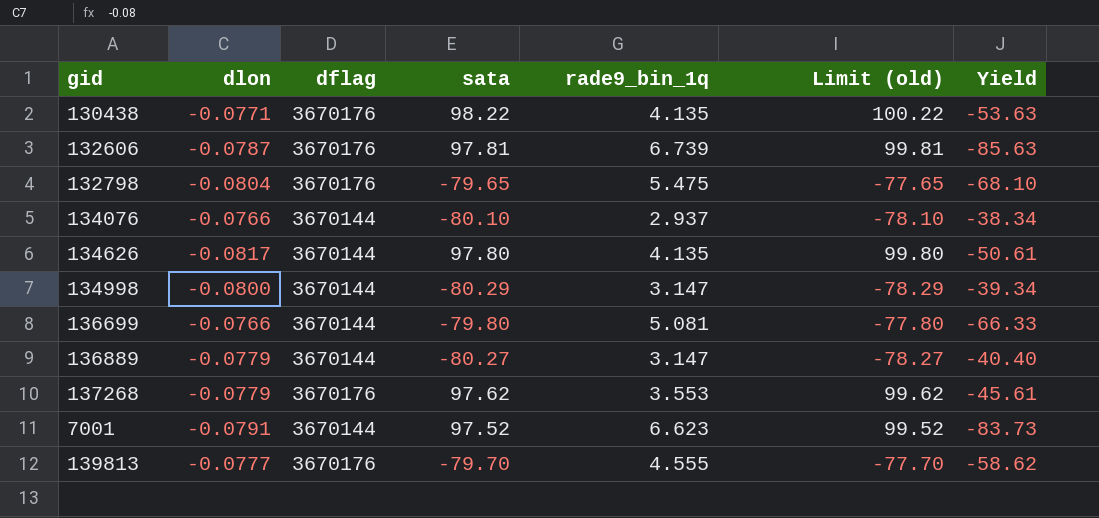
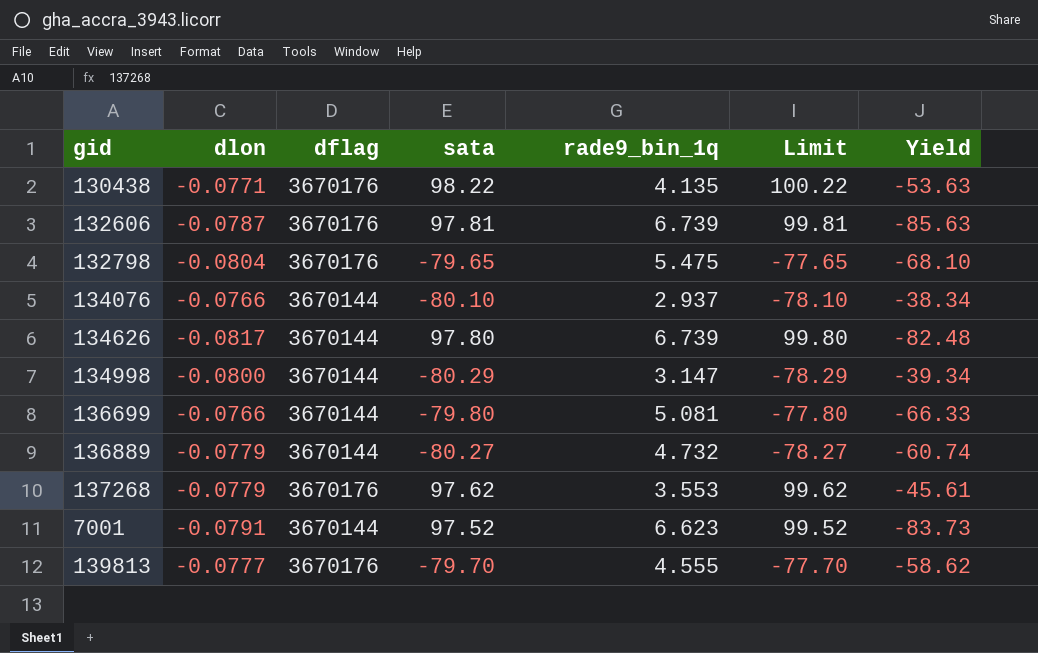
column name: Limit (old) -> Limit
134626 | rade9_bin_1q: 4.135 -> 6.739
134626 | Yield: -50.61 -> -82.48
136889 | rade9_bin_1q: 3.147 -> 4.732
136889 | Yield: -40.40 -> -60.74

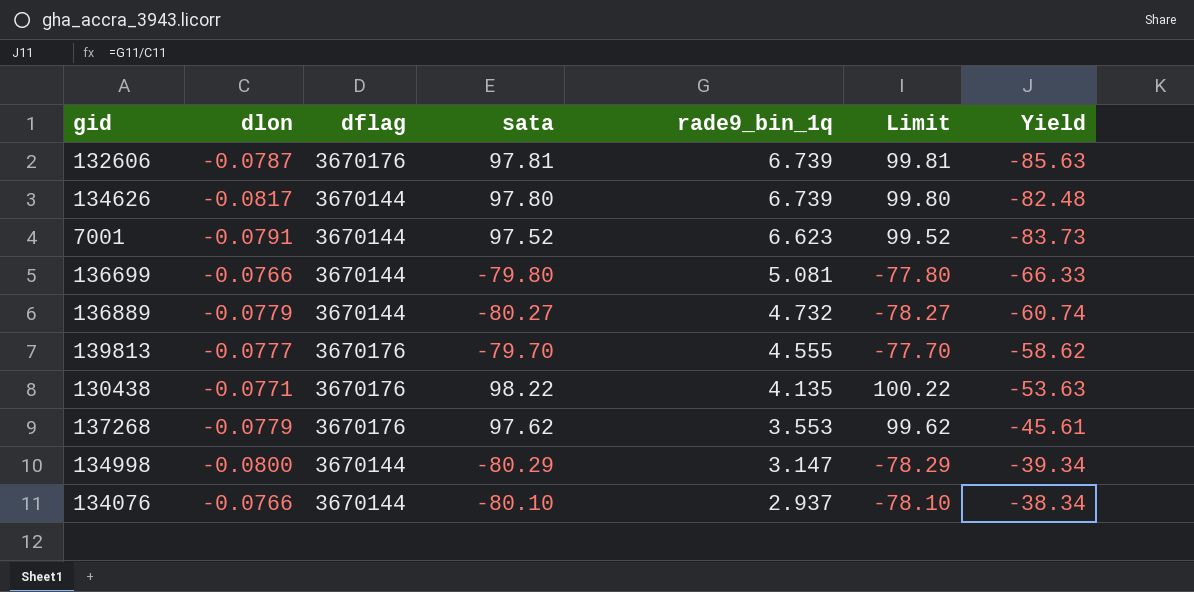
row order: none -> rade9_bin_1q descending
row 132798: -0.0804 | 3670176 | -79.65 | 5.475 | -77.65 | -68.10 -> none

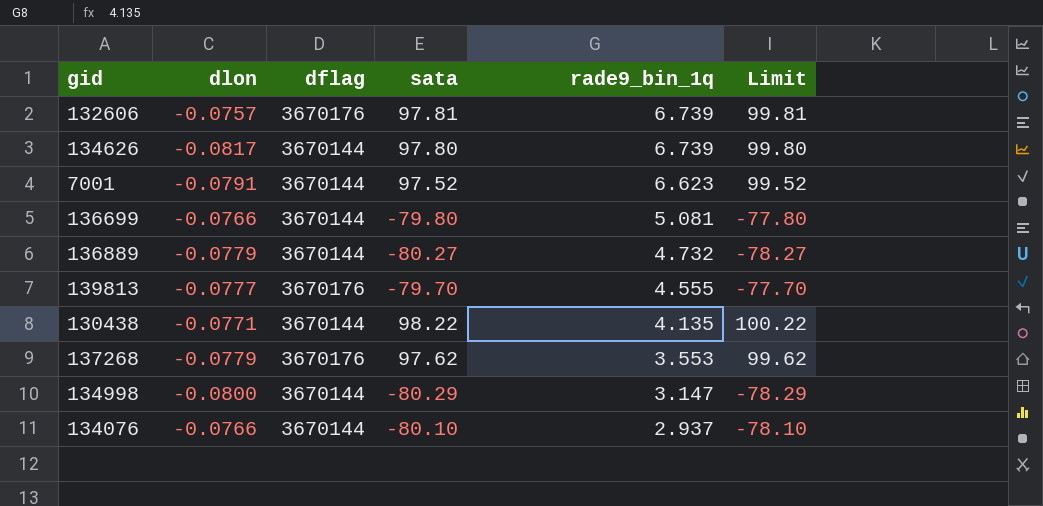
column Yield | formula: [rade9_bin_1q] / [dlon] -> none
132606 | dlon: -0.0787 -> -0.0757
130438 | dflag: 3670176 -> 3670144

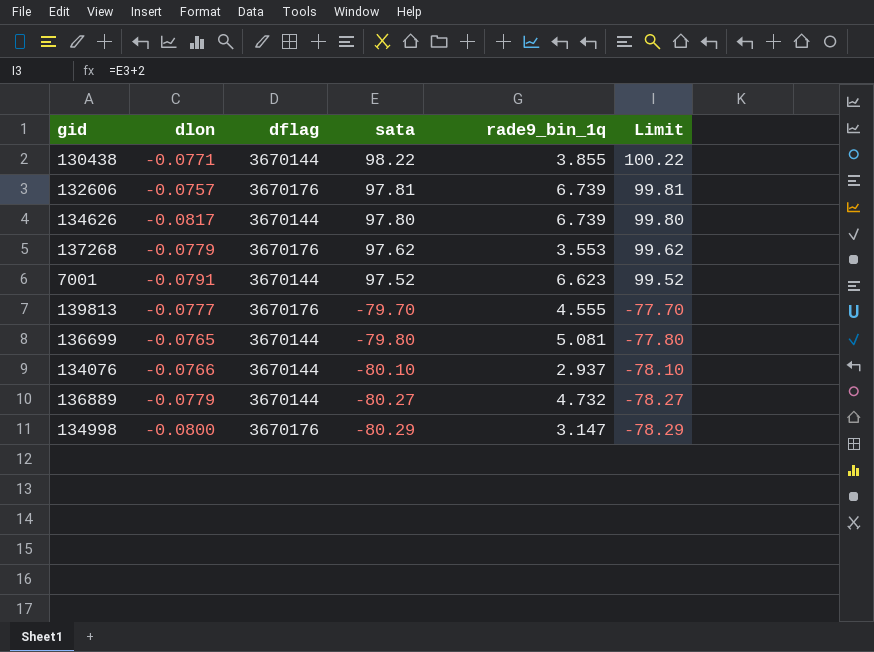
row order: rade9_bin_1q descending -> sata descending
130438 | rade9_bin_1q: 4.135 -> 3.855
136699 | dlon: -0.0766 -> -0.0765
134998 | dflag: 3670144 -> 3670176

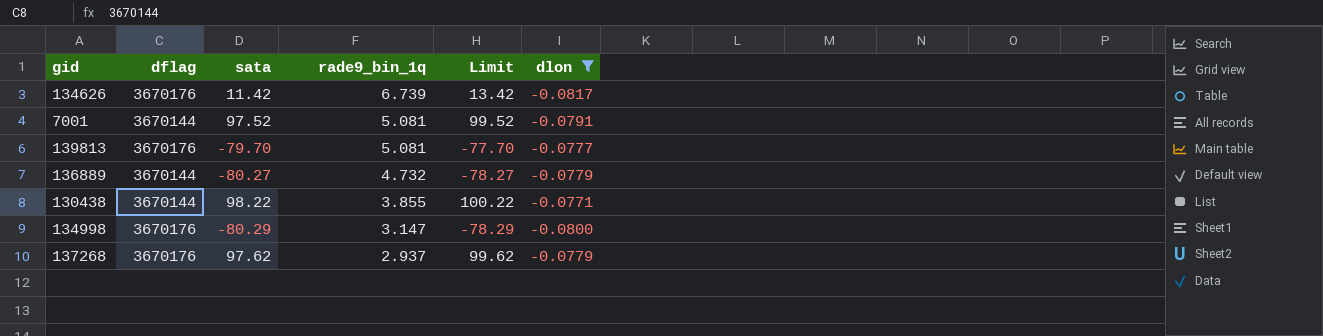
filter: none -> dlon <= -0.0771
row order: sata descending -> rade9_bin_1q descending
column dlon | position: 2 -> 6
134626 | dflag: 3670144 -> 3670176
134626 | sata: 97.80 -> 11.42
134626 | Limit: 99.80 -> 13.42
7001 | rade9_bin_1q: 6.623 -> 5.081
139813 | rade9_bin_1q: 4.555 -> 5.081
137268 | rade9_bin_1q: 3.553 -> 2.937

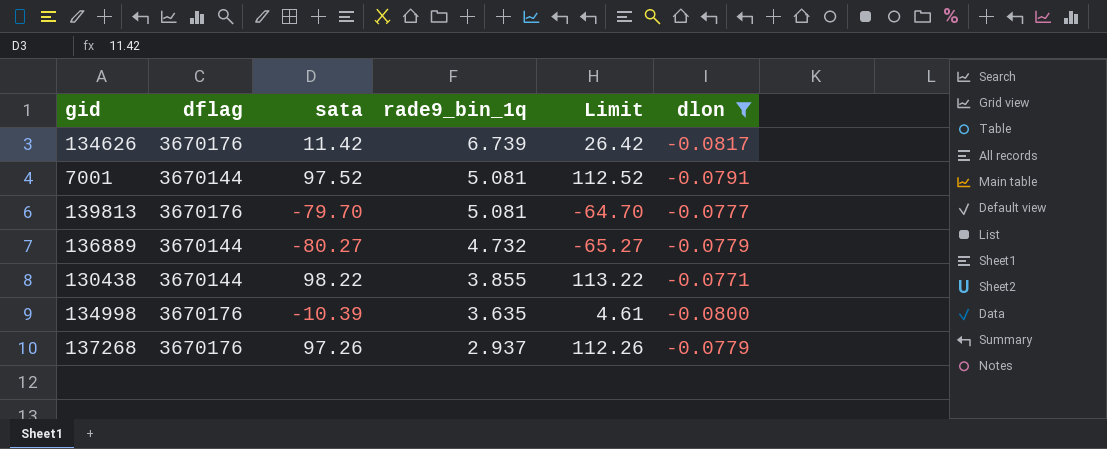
column Limit | formula: [sata] + 2 -> [sata] + 15
134998 | sata: -80.29 -> -10.39
134998 | rade9_bin_1q: 3.147 -> 3.635
137268 | sata: 97.62 -> 97.26

